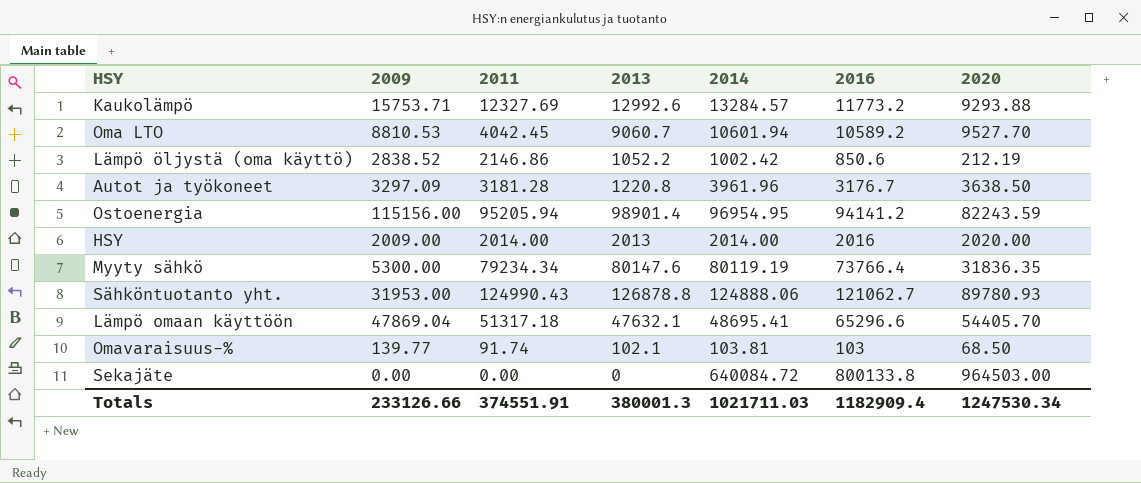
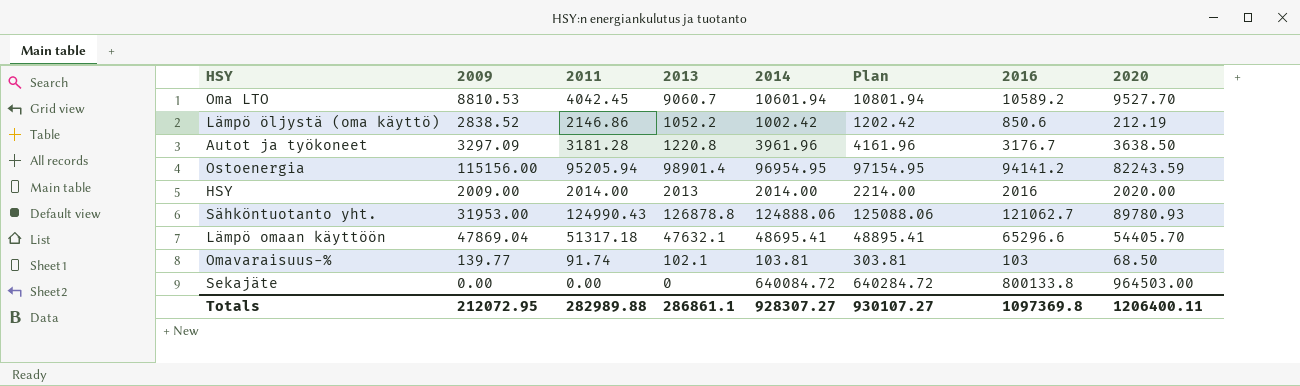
column Plan | formula: none -> [2014] + 200
row Kaukolämpö: 15753.71 | 12327.69 | 12992.6 | 13284.57 | 11773.2 | 9293.88 -> none
row Myyty sähkö: 5300.00 | 79234.34 | 80147.6 | 80119.19 | 73766.4 | 31836.35 -> none
Totals | 2009: 233126.66 -> 212072.95
Totals | 2011: 374551.91 -> 282989.88
Totals | 2013: 380001.3 -> 286861.1
Totals | 2014: 1021711.03 -> 928307.27
Totals | 2016: 1182909.4 -> 1097369.8
Totals | 2020: 1247530.34 -> 1206400.11

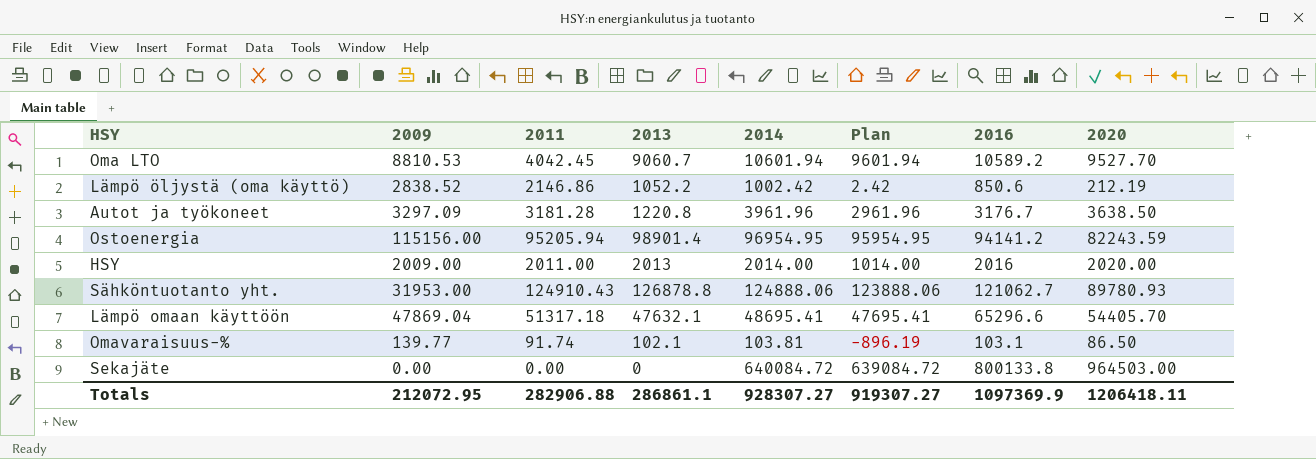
column Plan | formula: [2014] + 200 -> [2014] - 1000
HSY | 2011: 2014.00 -> 2011.00
Sähköntuotanto yht. | 2011: 124990.43 -> 124910.43
Omavaraisuus-% | 2016: 103 -> 103.1
Omavaraisuus-% | 2020: 68.50 -> 86.50
Totals | 2011: 282989.88 -> 282906.88
Totals | Plan: 930107.27 -> 919307.27
Totals | 2016: 1097369.8 -> 1097369.9
Totals | 2020: 1206400.11 -> 1206418.11

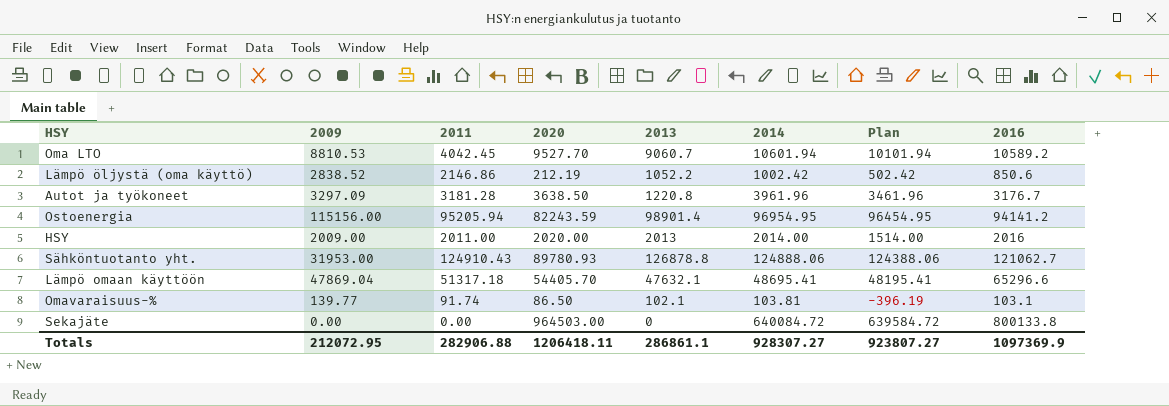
column 2020 | position: 8 -> 4
column Plan | formula: [2014] - 1000 -> [2014] - 500
Totals | Plan: 919307.27 -> 923807.27

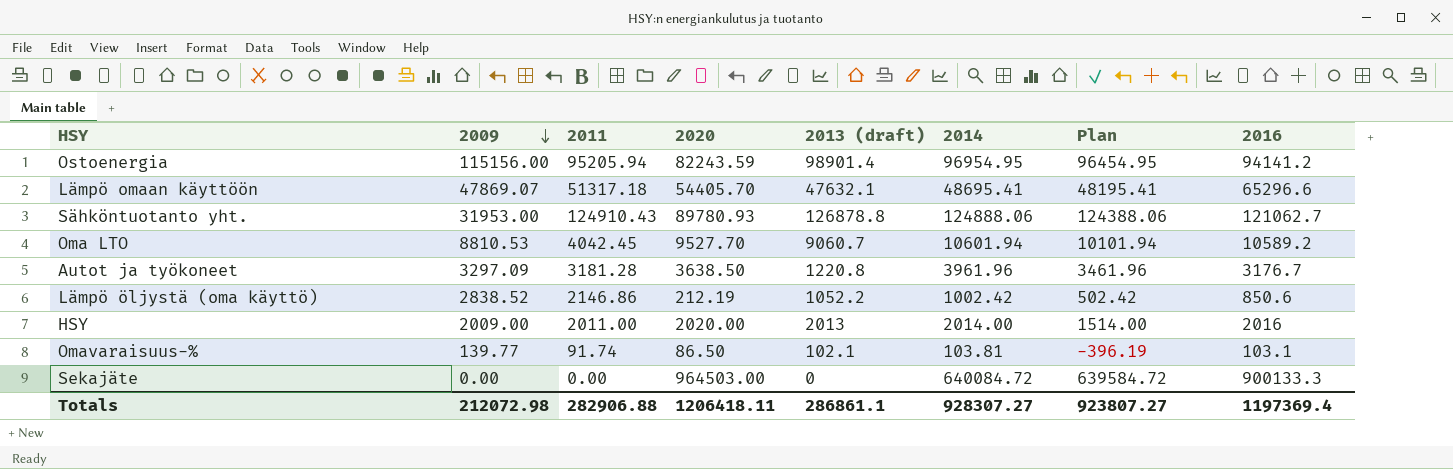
row order: none -> 2009 descending
column name: 2013 -> 2013 (draft)
Lämpö omaan käyttöön | 2009: 47869.04 -> 47869.07
Sekajäte | 2016: 800133.8 -> 900133.3
Totals | 2009: 212072.95 -> 212072.98
Totals | 2016: 1097369.9 -> 1197369.4

